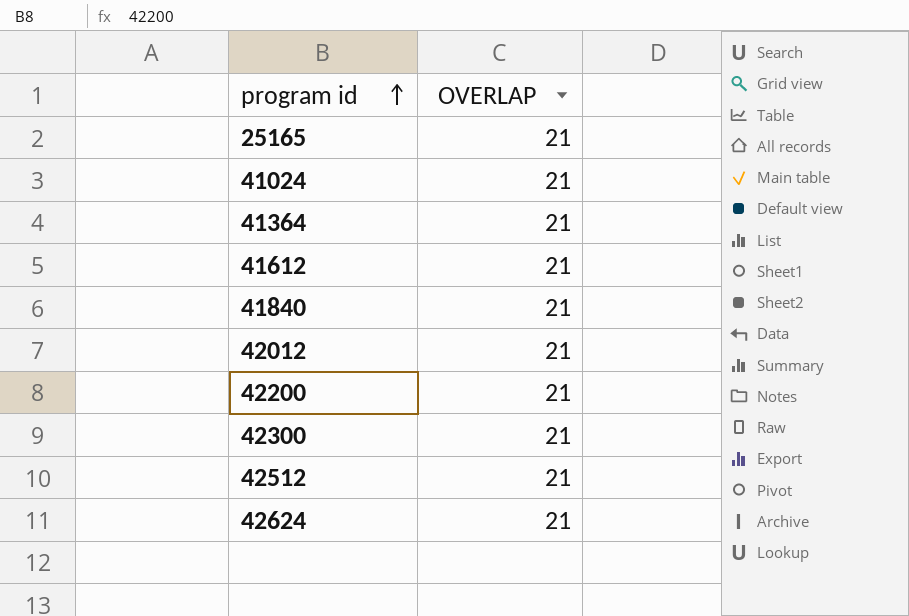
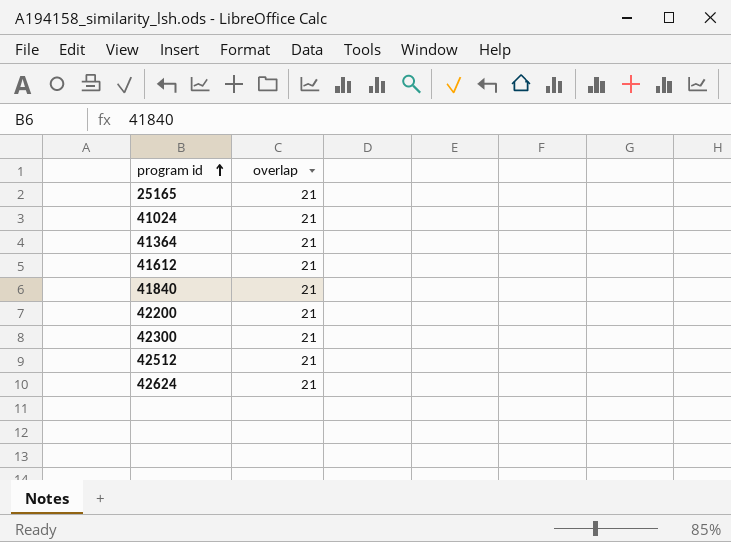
column name: OVERLAP -> overlap
row 42012: 21 -> none

